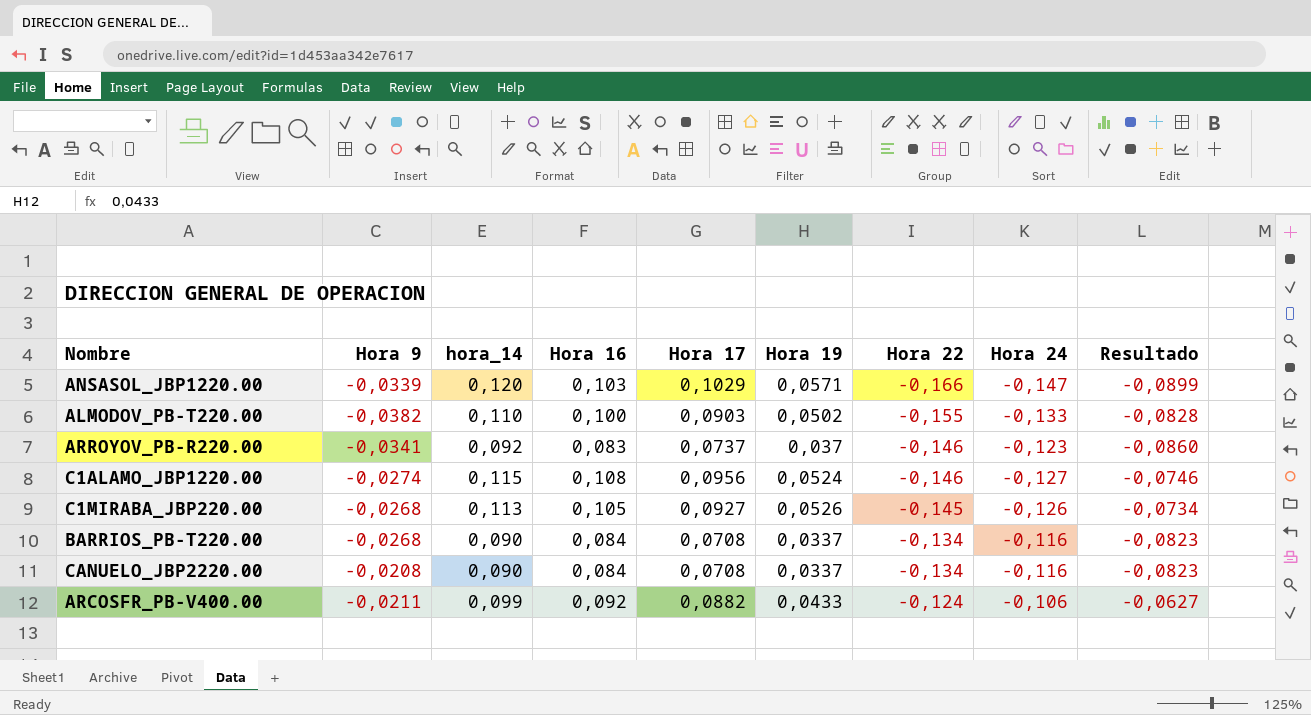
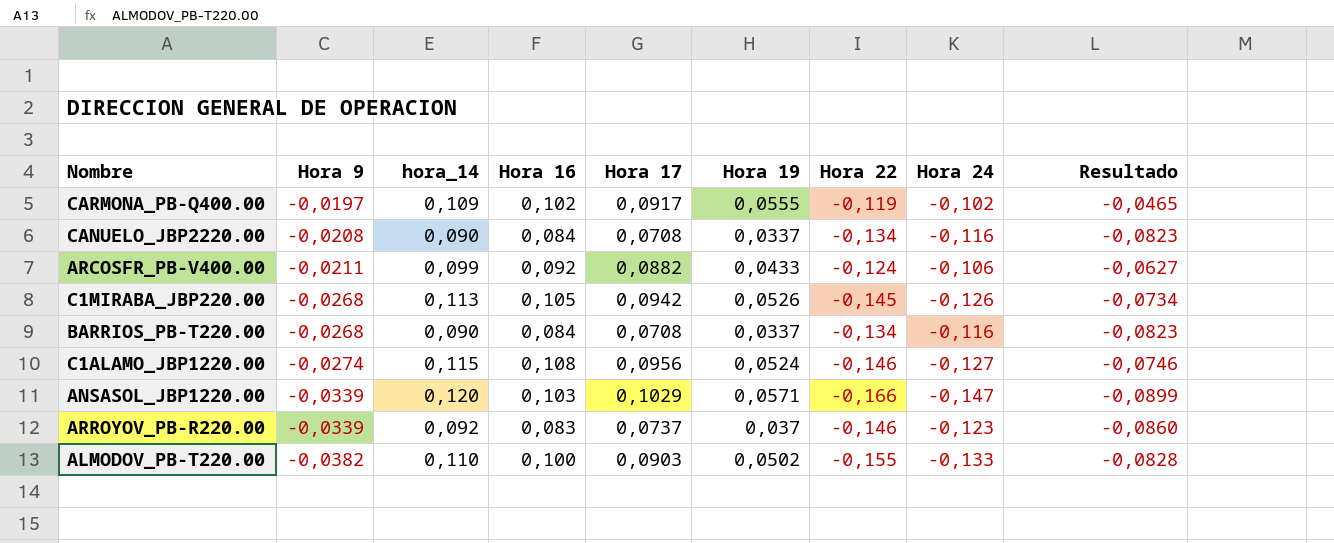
row order: Hora 22 ascending -> Hora 9 descending
row CARMONA_PB-Q400.00: none -> -0,0197 | 0,109 | 0,102 | 0,0917 | 0,0555 | -0,119 | -0,102 | -0,0465
C1MIRABA_JBP220.00 | Hora 17: 0,0927 -> 0,0942
ARROYOV_PB-R220.00 | Hora 9: -0,0341 -> -0,0339

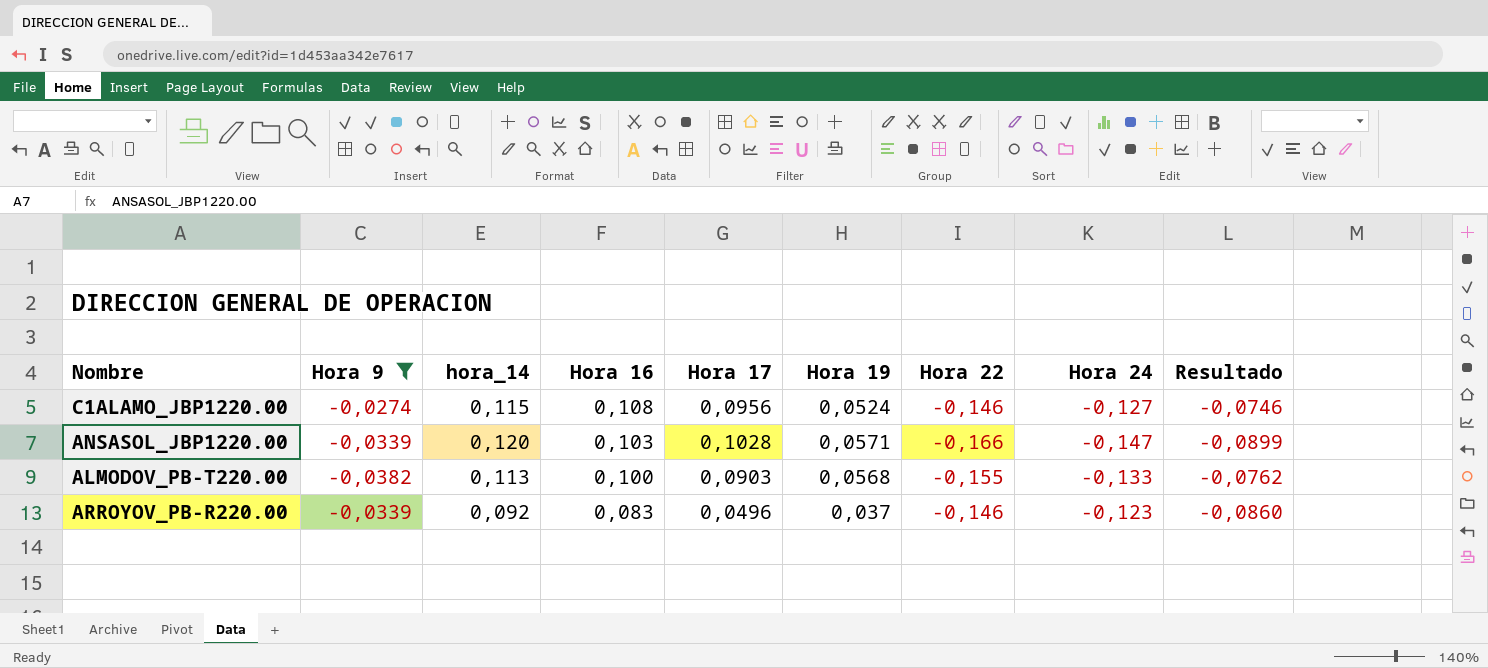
filter: none -> Hora 9 <= -0,0274
row order: Hora 9 descending -> Hora 16 descending
ANSASOL_JBP1220.00 | Hora 17: 0,1029 -> 0,1028
ALMODOV_PB-T220.00 | hora_14: 0,110 -> 0,113
ALMODOV_PB-T220.00 | Hora 19: 0,0502 -> 0,0568
ALMODOV_PB-T220.00 | Resultado: -0,0828 -> -0,0762
ARROYOV_PB-R220.00 | Hora 17: 0,0737 -> 0,0496

